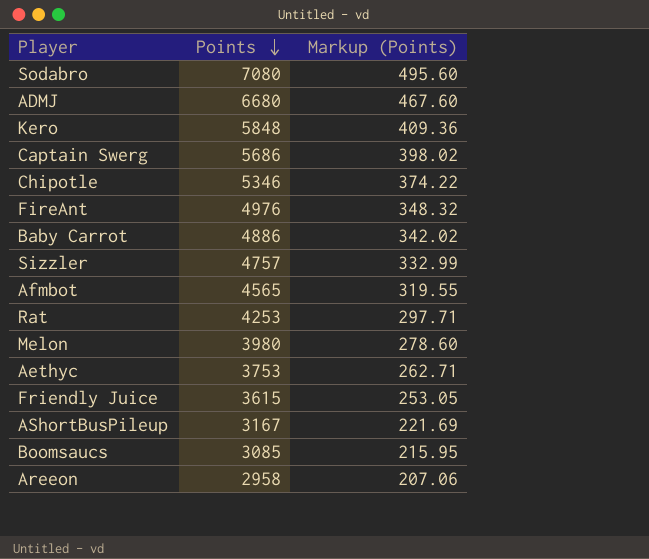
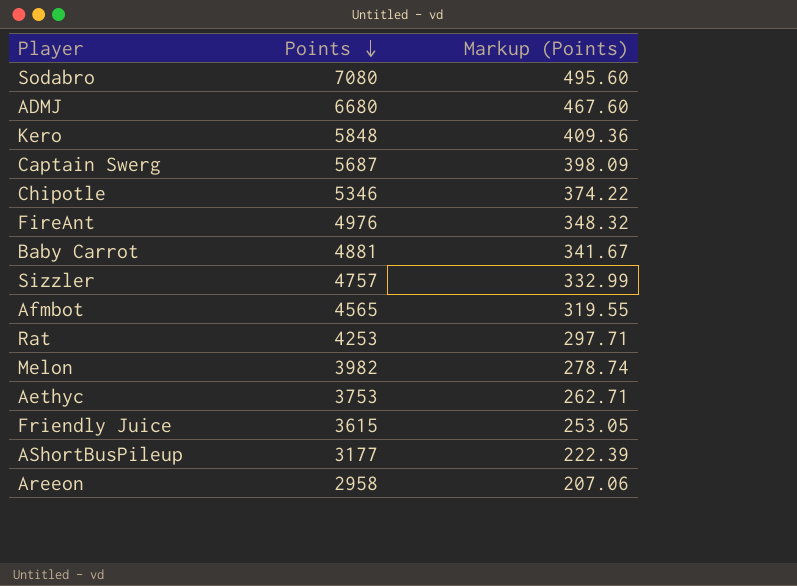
row Boomsaucs: 3085 | 215.95 -> none
Captain Swerg | Points: 5686 -> 5687
Captain Swerg | Markup (Points): 398.02 -> 398.09
Baby Carrot | Points: 4886 -> 4881
Baby Carrot | Markup (Points): 342.02 -> 341.67
Melon | Points: 3980 -> 3982
Melon | Markup (Points): 278.60 -> 278.74
AShortBusPileup | Points: 3167 -> 3177
AShortBusPileup | Markup (Points): 221.69 -> 222.39

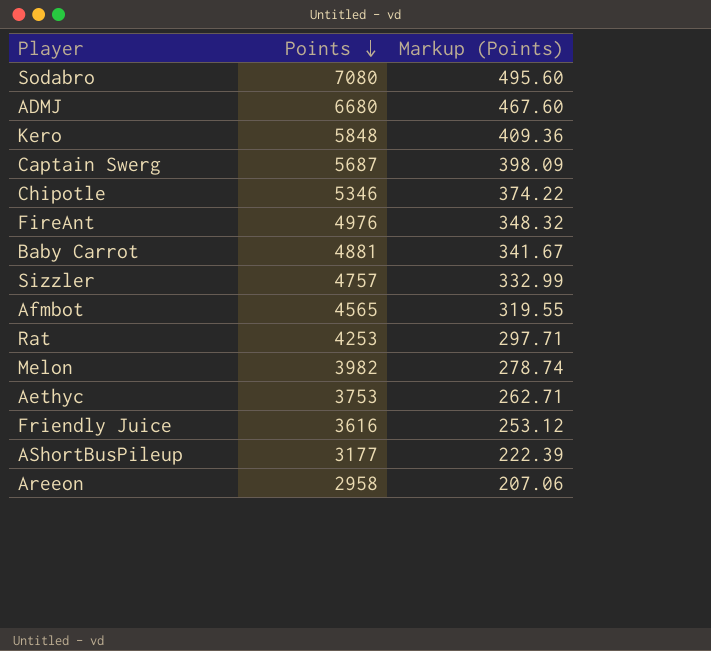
Friendly Juice | Points: 3615 -> 3616
Friendly Juice | Markup (Points): 253.05 -> 253.12

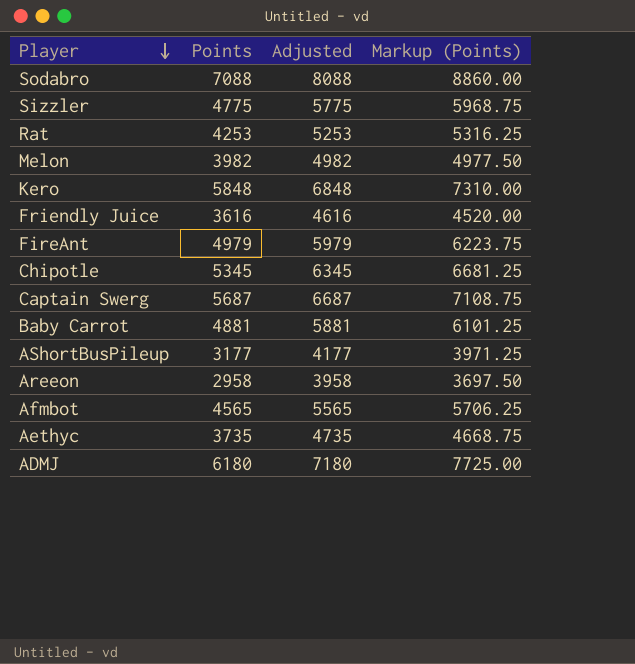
row order: Points descending -> Player descending
column Adjusted | formula: none -> [Points] + 1000
column Markup (Points) | formula: [Points] * 0.07 -> [Points] * 1.25
Sodabro | Points: 7080 -> 7088
Sizzler | Points: 4757 -> 4775
FireAnt | Points: 4976 -> 4979
Chipotle | Points: 5346 -> 5345
Aethyc | Points: 3753 -> 3735
ADMJ | Points: 6680 -> 6180

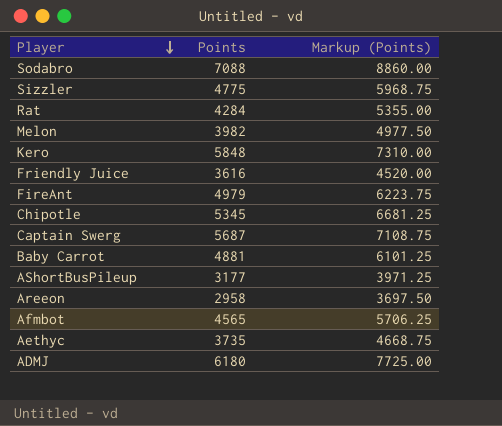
column Adjusted | formula: [Points] + 1000 -> none
Rat | Points: 4253 -> 4284
Rat | Markup (Points): 5316.25 -> 5355.00

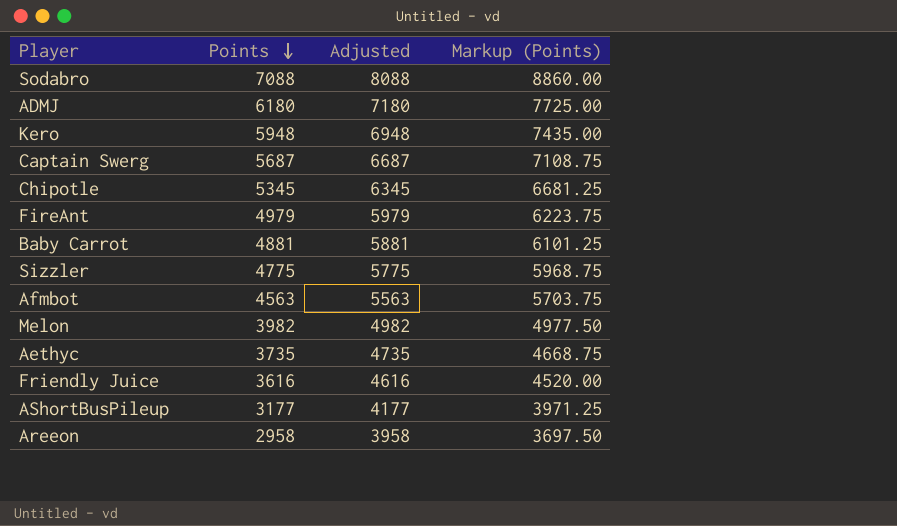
row order: Player descending -> Points descending
column Adjusted | formula: none -> [Points] + 1000
row Rat: 4284 | 5355.00 -> none
Kero | Points: 5848 -> 5948
Kero | Markup (Points): 7310.00 -> 7435.00
Afmbot | Points: 4565 -> 4563
Afmbot | Markup (Points): 5706.25 -> 5703.75

